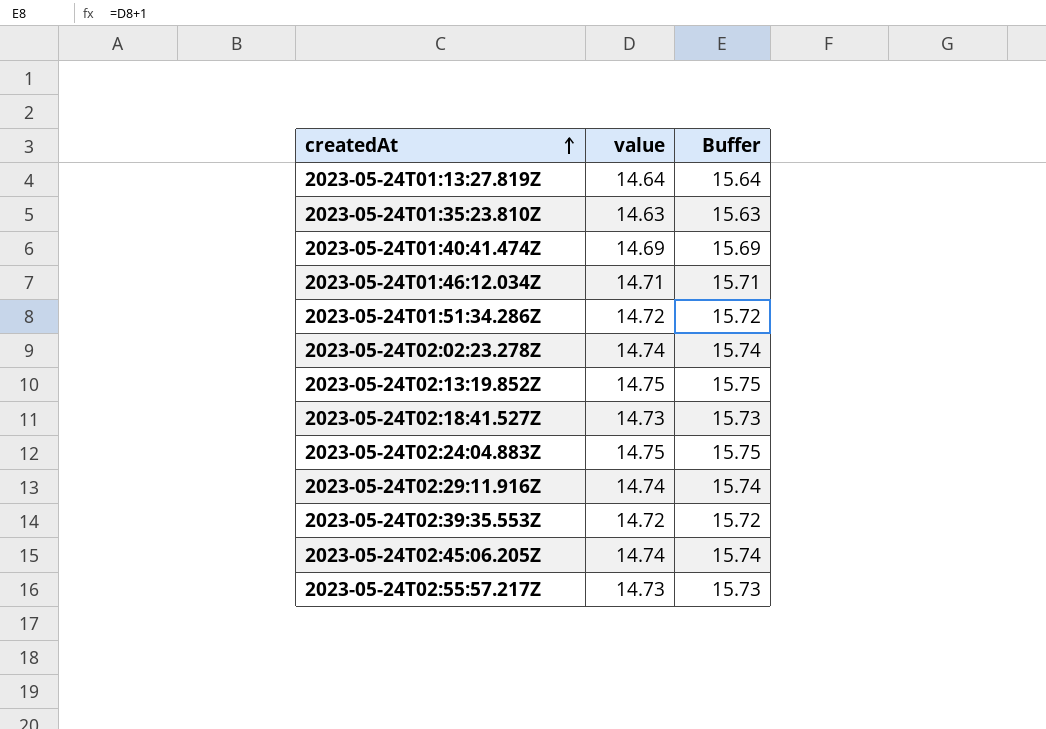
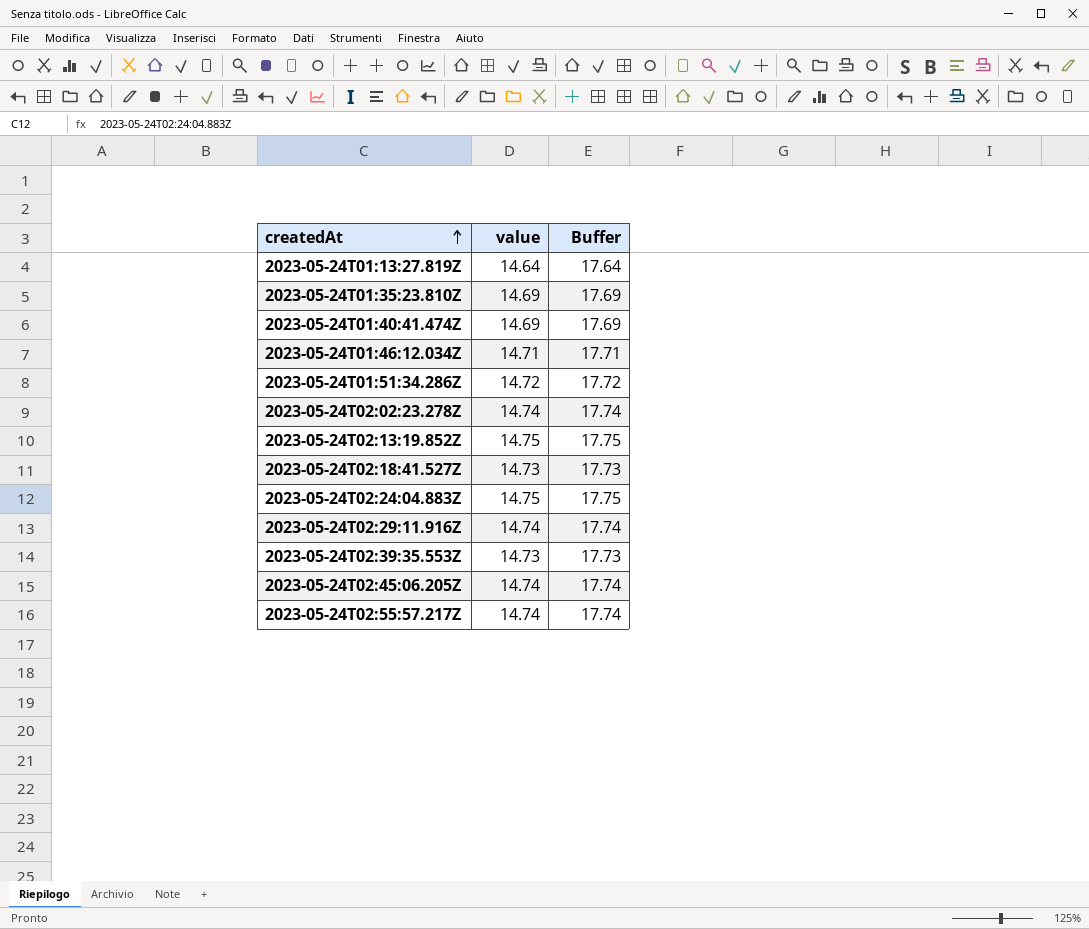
column Buffer | formula: [value] + 1 -> [value] + 3
2023-05-24T01:35:23.810Z | value: 14.63 -> 14.69
2023-05-24T02:39:35.553Z | value: 14.72 -> 14.73
2023-05-24T02:55:57.217Z | value: 14.73 -> 14.74

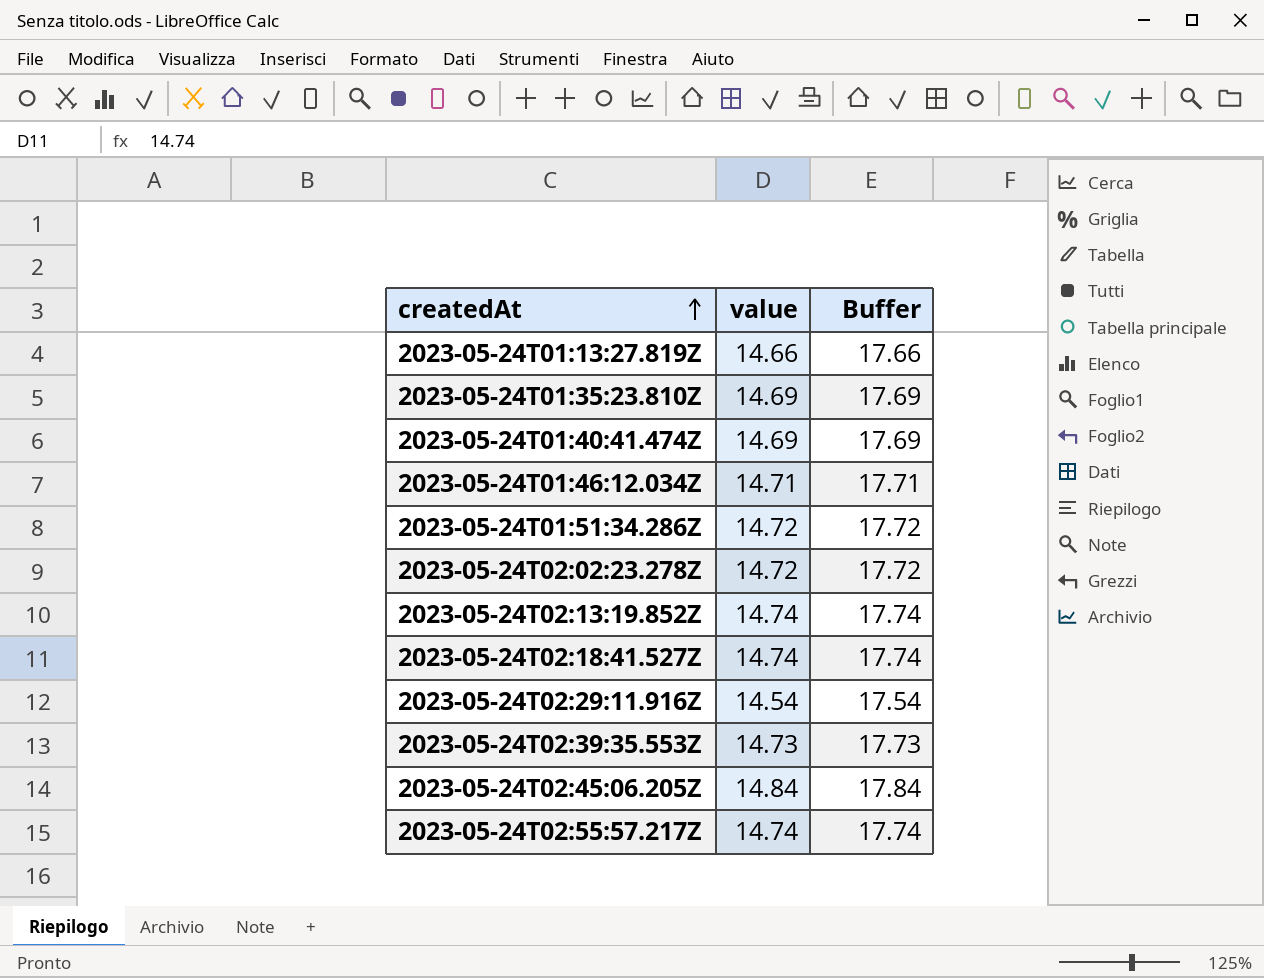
row 2023-05-24T02:24:04.883Z: 14.75 | 17.75 -> none
2023-05-24T01:13:27.819Z | value: 14.64 -> 14.66
2023-05-24T01:13:27.819Z | Buffer: 17.64 -> 17.66
2023-05-24T02:02:23.278Z | value: 14.74 -> 14.72
2023-05-24T02:02:23.278Z | Buffer: 17.74 -> 17.72
2023-05-24T02:13:19.852Z | value: 14.75 -> 14.74
2023-05-24T02:13:19.852Z | Buffer: 17.75 -> 17.74
2023-05-24T02:18:41.527Z | value: 14.73 -> 14.74
2023-05-24T02:18:41.527Z | Buffer: 17.73 -> 17.74
2023-05-24T02:29:11.916Z | value: 14.74 -> 14.54
2023-05-24T02:29:11.916Z | Buffer: 17.74 -> 17.54
2023-05-24T02:45:06.205Z | value: 14.74 -> 14.84
2023-05-24T02:45:06.205Z | Buffer: 17.74 -> 17.84

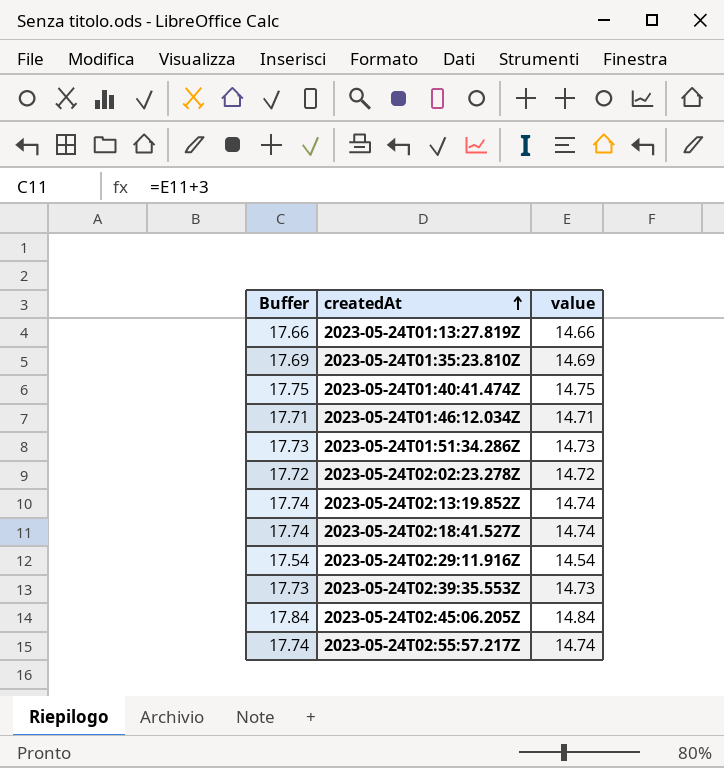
column Buffer | position: 3 -> 1
2023-05-24T01:40:41.474Z | Buffer: 17.69 -> 17.75
2023-05-24T01:40:41.474Z | value: 14.69 -> 14.75
2023-05-24T01:51:34.286Z | Buffer: 17.72 -> 17.73
2023-05-24T01:51:34.286Z | value: 14.72 -> 14.73

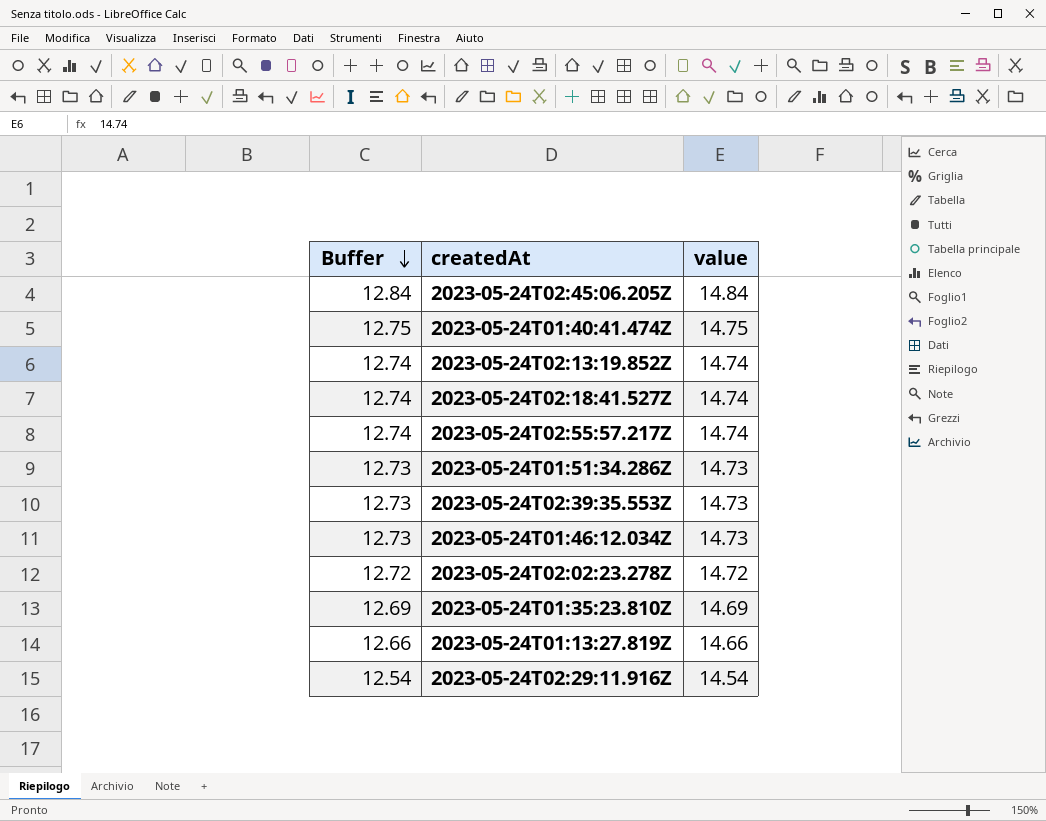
row order: createdAt ascending -> Buffer descending
column Buffer | formula: [value] + 3 -> [value] - 2
2023-05-24T01:46:12.034Z | value: 14.71 -> 14.73

